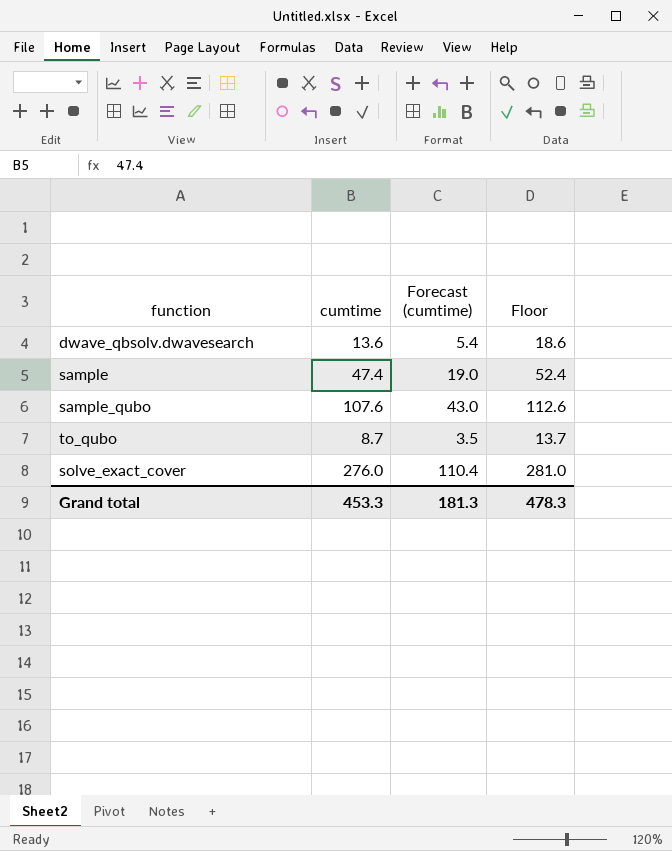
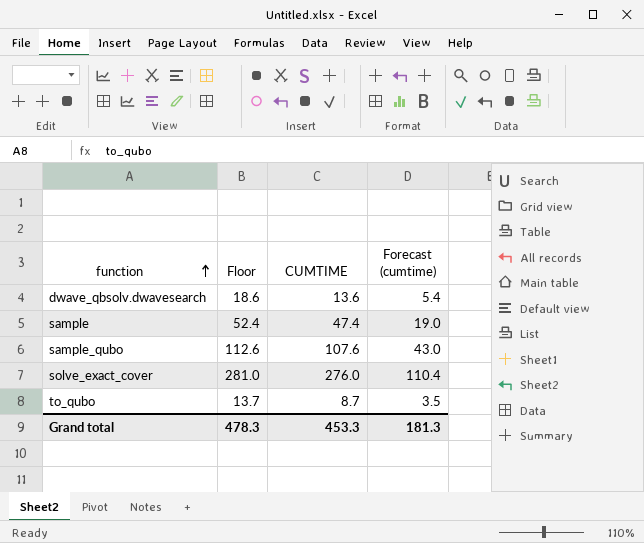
row order: none -> function ascending
column Floor | position: 4 -> 2
column name: cumtime -> CUMTIME

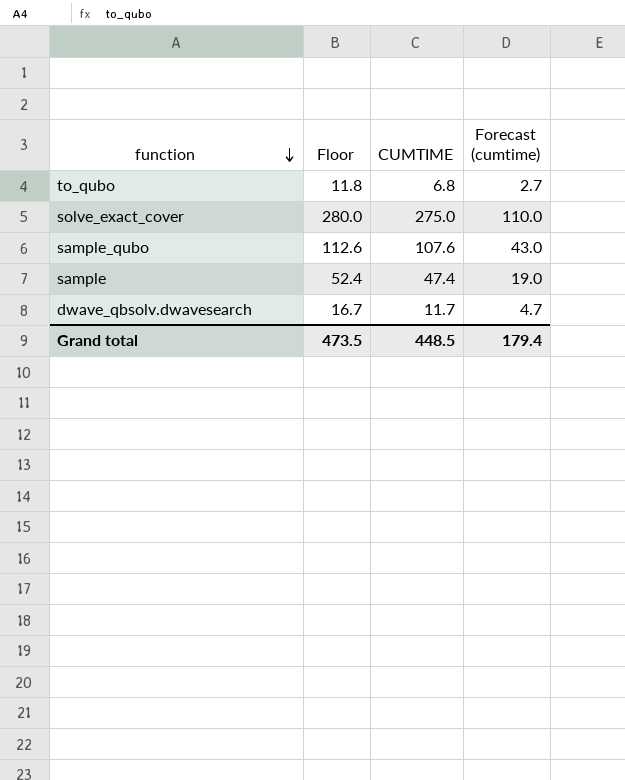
row order: function ascending -> function descending
to_qubo | Floor: 13.7 -> 11.8
to_qubo | CUMTIME: 8.7 -> 6.8
to_qubo | Forecast (cumtime): 3.5 -> 2.7
solve_exact_cover | Floor: 281.0 -> 280.0
solve_exact_cover | CUMTIME: 276.0 -> 275.0
solve_exact_cover | Forecast (cumtime): 110.4 -> 110.0
dwave_qbsolv.dwavesearch | Floor: 18.6 -> 16.7
dwave_qbsolv.dwavesearch | CUMTIME: 13.6 -> 11.7
dwave_qbsolv.dwavesearch | Forecast (cumtime): 5.4 -> 4.7
Grand total | Floor: 478.3 -> 473.5
Grand total | CUMTIME: 453.3 -> 448.5
Grand total | Forecast (cumtime): 181.3 -> 179.4

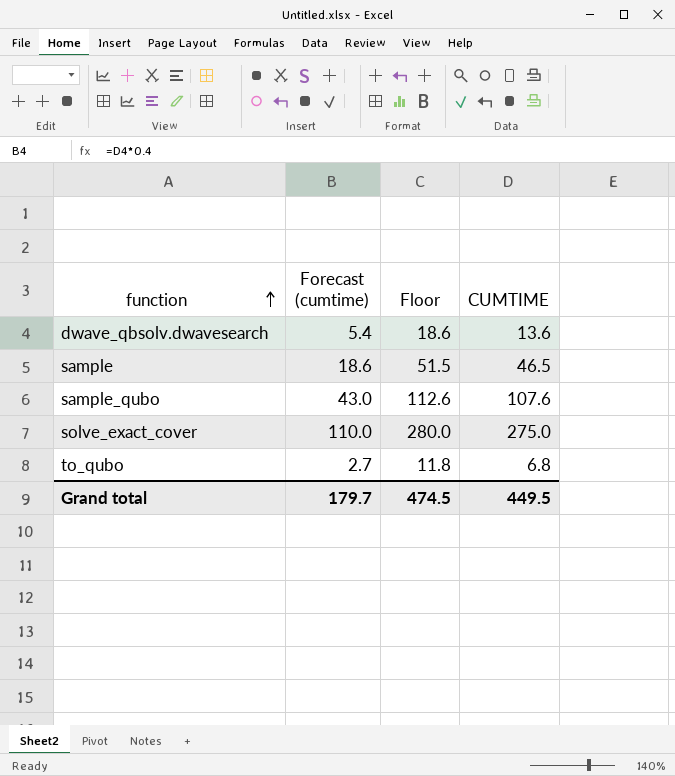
row order: function descending -> function ascending
column Forecast (cumtime) | position: 4 -> 2
dwave_qbsolv.dwavesearch | Forecast (cumtime): 4.7 -> 5.4
dwave_qbsolv.dwavesearch | Floor: 16.7 -> 18.6
dwave_qbsolv.dwavesearch | CUMTIME: 11.7 -> 13.6
sample | Forecast (cumtime): 19.0 -> 18.6
sample | Floor: 52.4 -> 51.5
sample | CUMTIME: 47.4 -> 46.5
Grand total | Forecast (cumtime): 179.4 -> 179.7
Grand total | Floor: 473.5 -> 474.5
Grand total | CUMTIME: 448.5 -> 449.5

